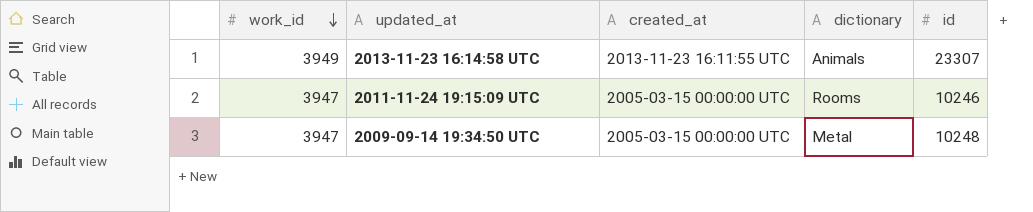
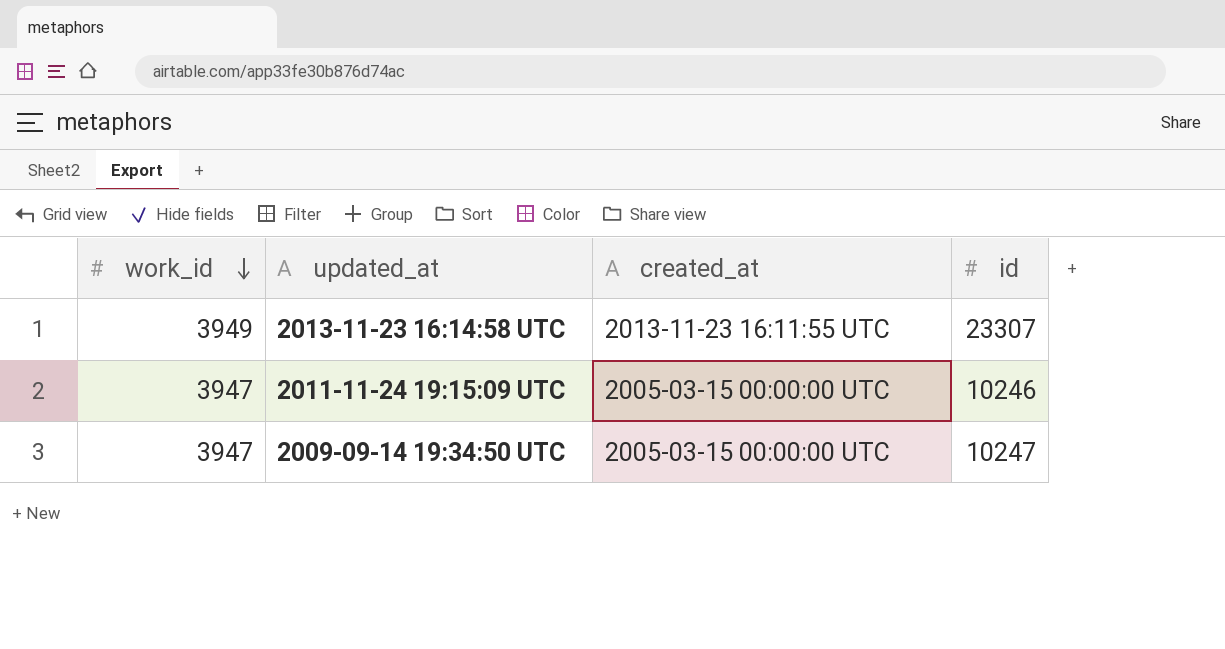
column dictionary | position: 4 -> none
2009-09-14 19:34:50 UTC | id: 10248 -> 10247

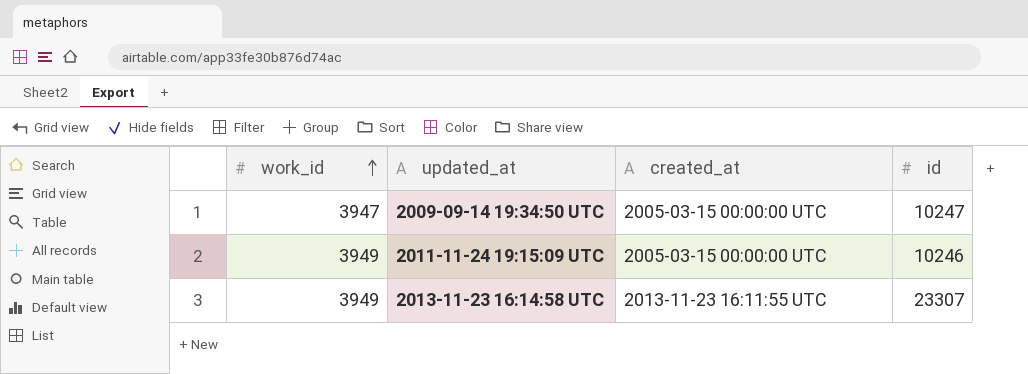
row order: work_id descending -> work_id ascending
2011-11-24 19:15:09 UTC | work_id: 3947 -> 3949

